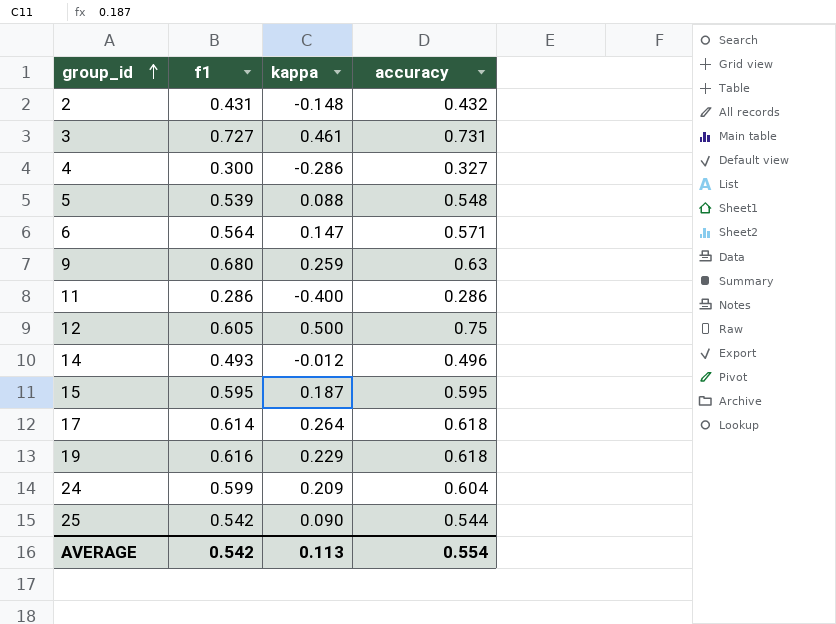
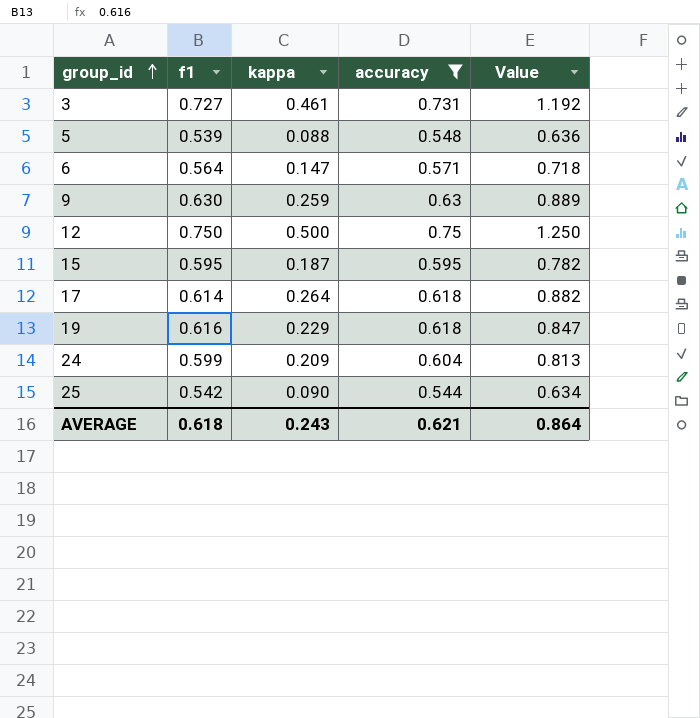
filter: none -> accuracy >= 0.544
column Value | formula: none -> [kappa] + [accuracy]
9 | f1: 0.680 -> 0.630
12 | f1: 0.605 -> 0.750
AVERAGE | f1: 0.542 -> 0.618
AVERAGE | kappa: 0.113 -> 0.243
AVERAGE | accuracy: 0.554 -> 0.621

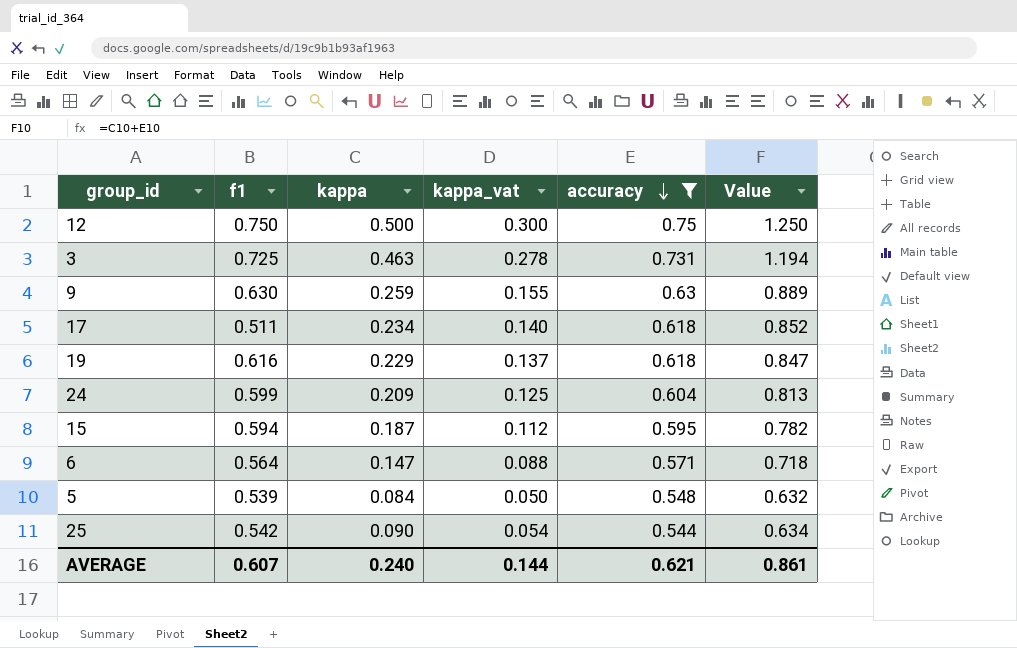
row order: group_id ascending -> accuracy descending
column kappa_vat | formula: none -> [kappa] * 0.6
3 | f1: 0.727 -> 0.725
3 | kappa: 0.461 -> 0.463
3 | Value: 1.192 -> 1.194
17 | f1: 0.614 -> 0.511
17 | kappa: 0.264 -> 0.234
17 | Value: 0.882 -> 0.852
15 | f1: 0.595 -> 0.594
5 | kappa: 0.088 -> 0.084
5 | Value: 0.636 -> 0.632
AVERAGE | f1: 0.618 -> 0.607
AVERAGE | kappa: 0.243 -> 0.240
AVERAGE | Value: 0.864 -> 0.861

